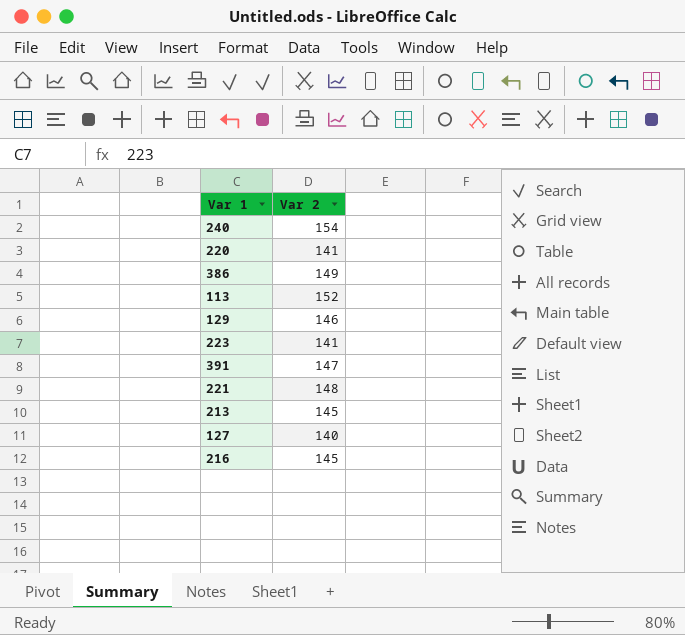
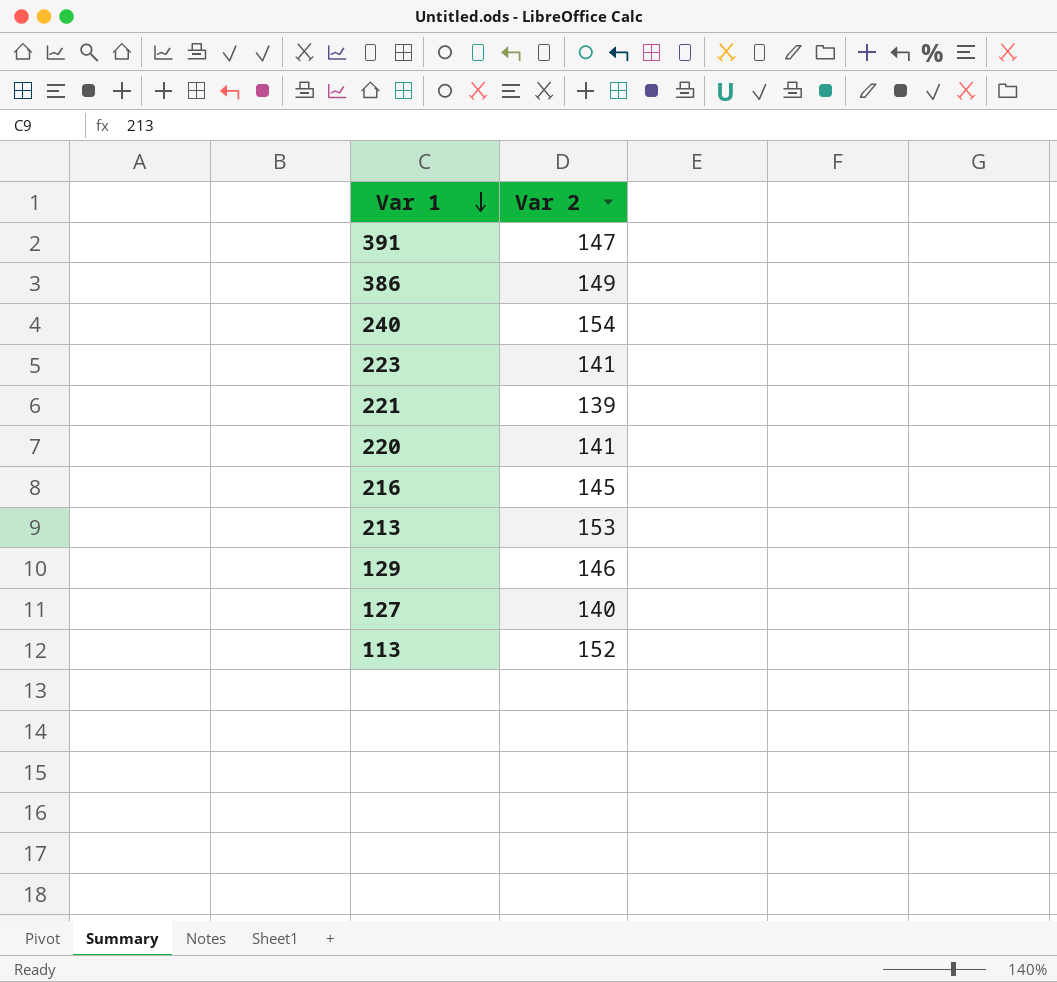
row order: none -> Var 1 descending
221 | Var 2: 148 -> 139
213 | Var 2: 145 -> 153

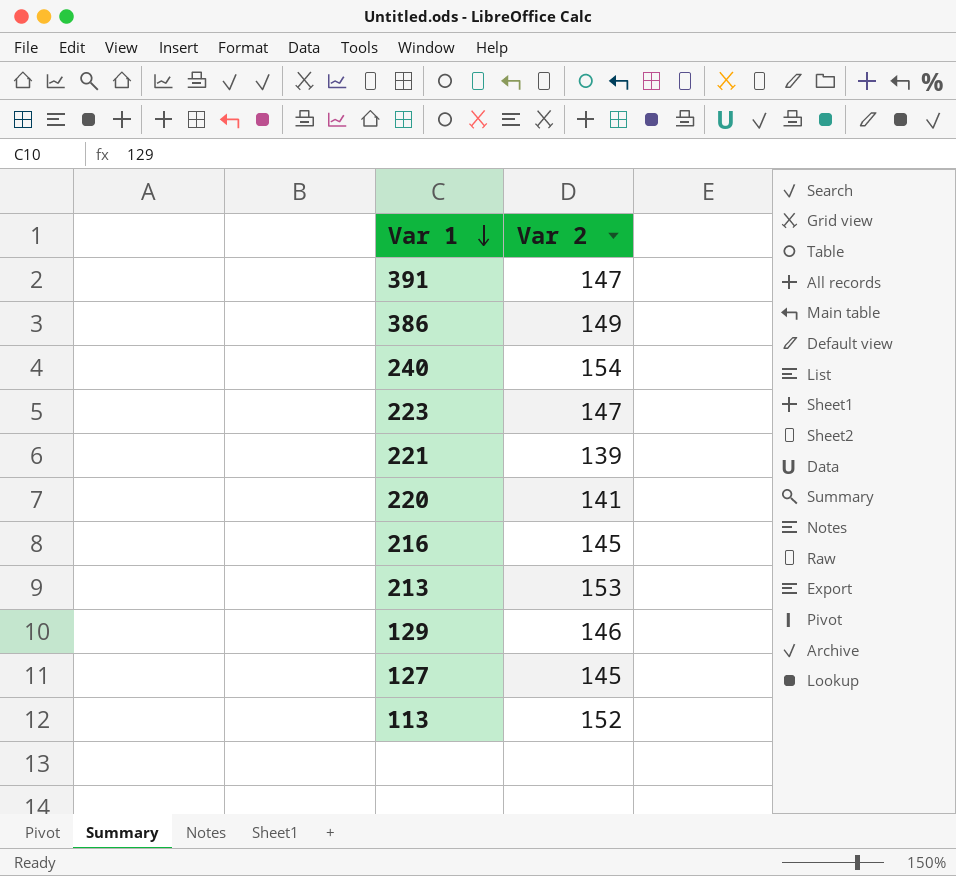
223 | Var 2: 141 -> 147
127 | Var 2: 140 -> 145

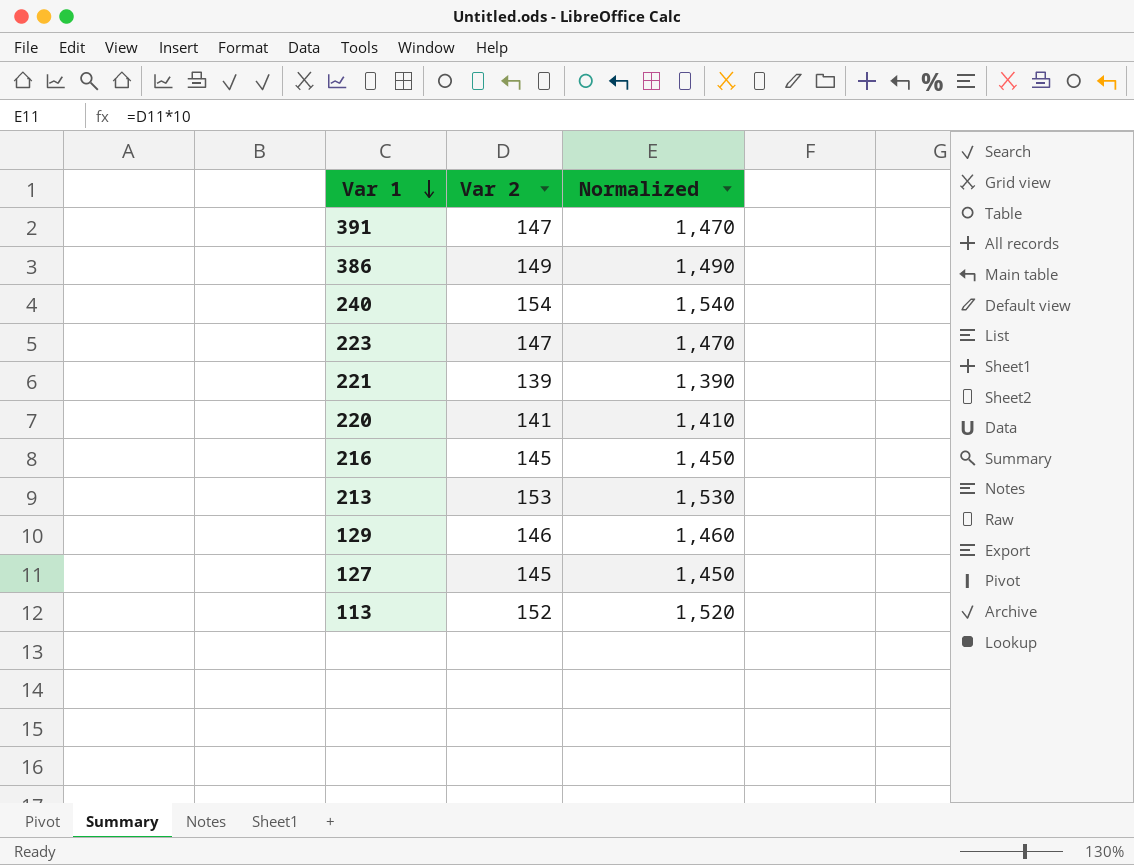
column Normalized | formula: none -> [Var 2] * 10

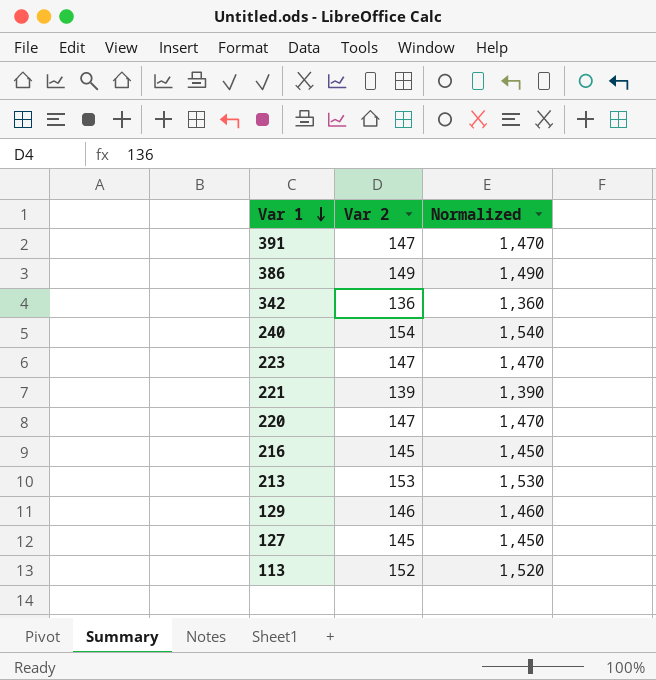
row 342: none -> 136 | 1,360
220 | Var 2: 141 -> 147
220 | Normalized: 1,410 -> 1,470

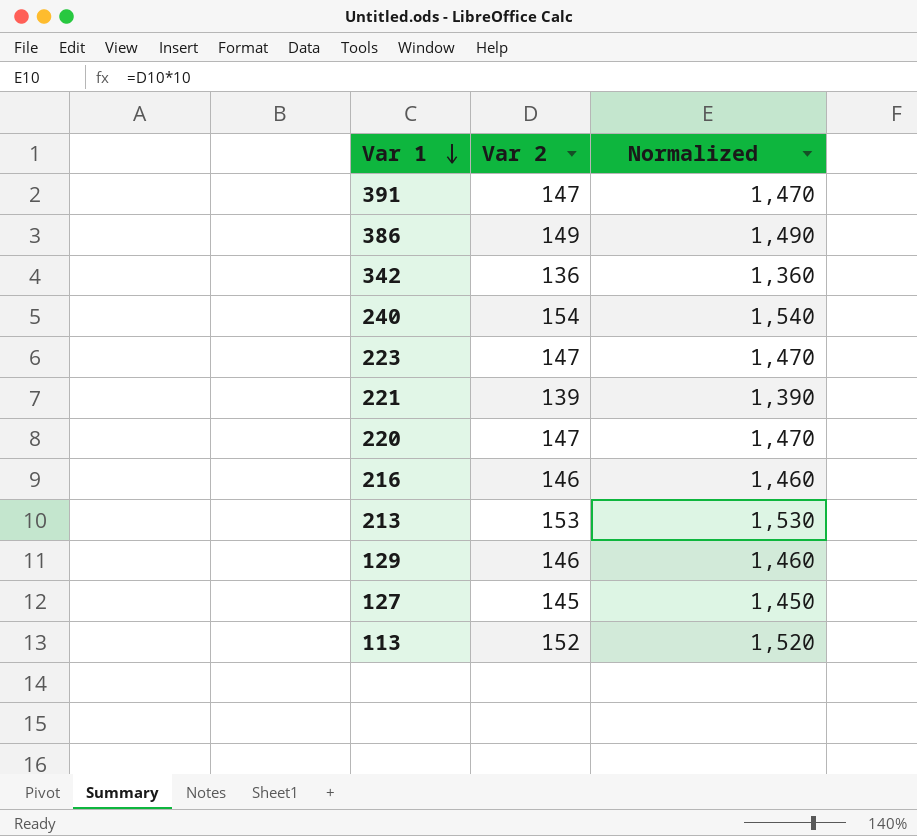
216 | Var 2: 145 -> 146
216 | Normalized: 1,450 -> 1,460

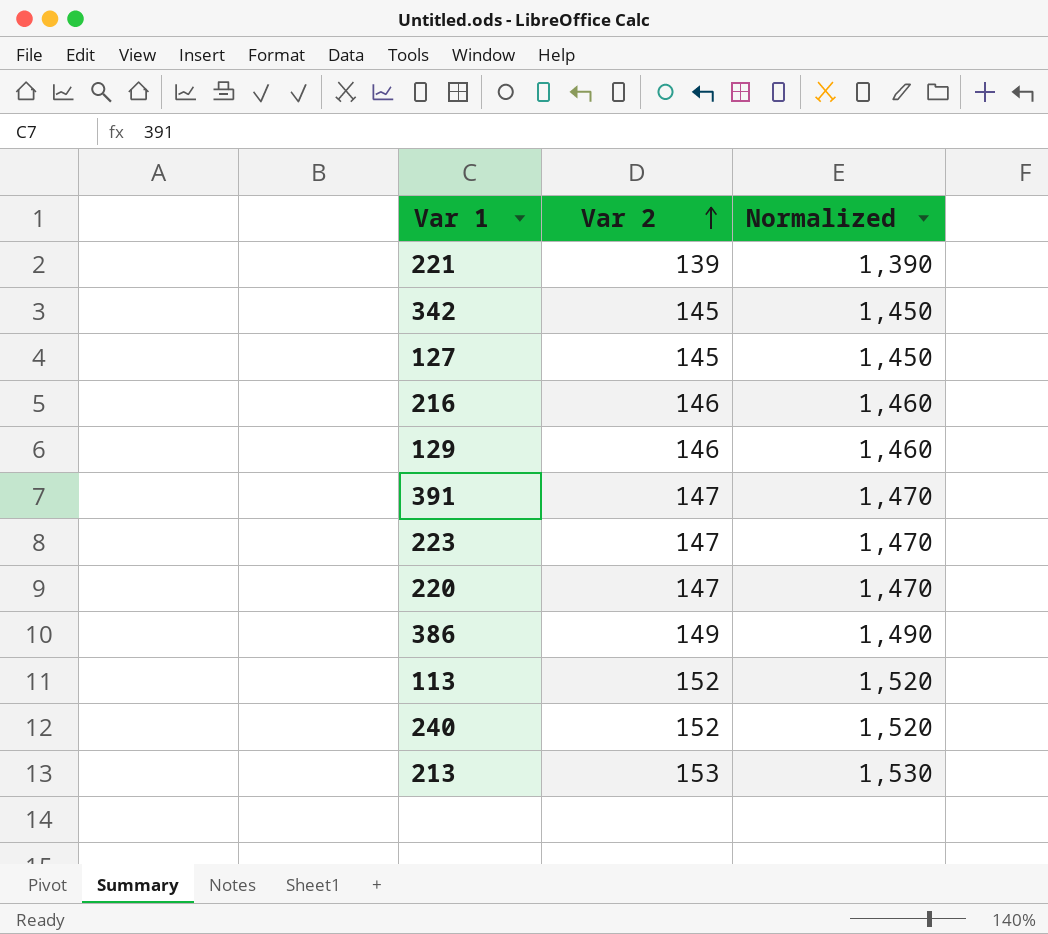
row order: Var 1 descending -> Var 2 ascending
342 | Var 2: 136 -> 145
342 | Normalized: 1,360 -> 1,450
240 | Var 2: 154 -> 152
240 | Normalized: 1,540 -> 1,520

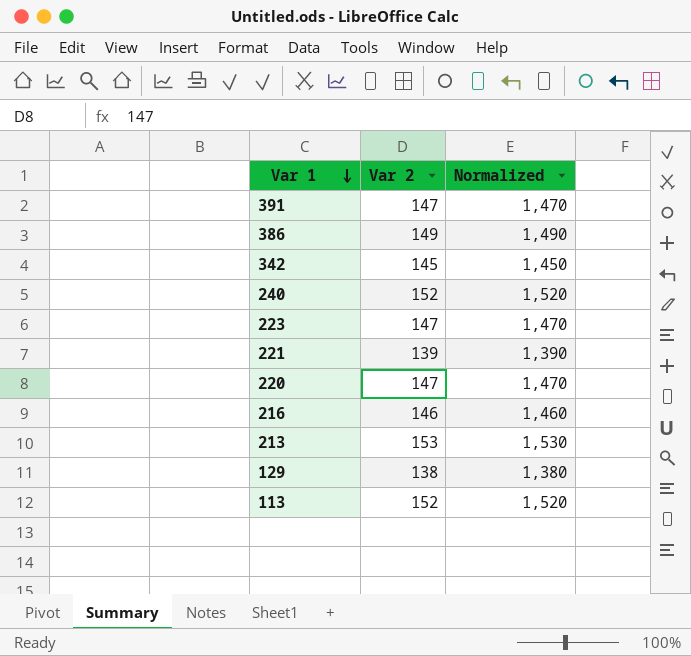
row order: Var 2 ascending -> Var 1 descending
row 127: 145 | 1,450 -> none
129 | Var 2: 146 -> 138
129 | Normalized: 1,460 -> 1,380

